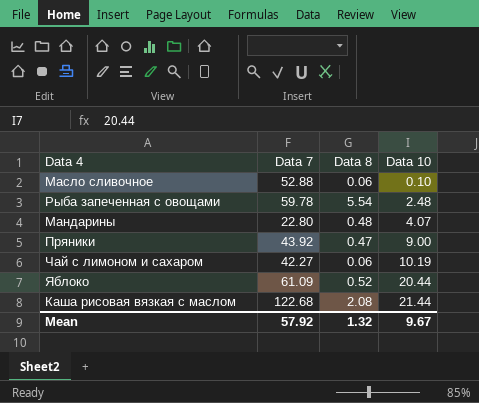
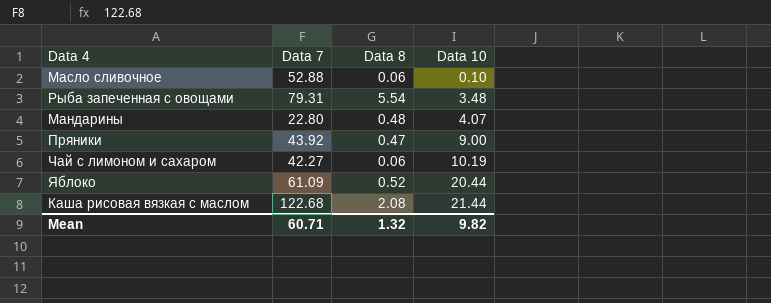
Рыба запеченная с овощами | Data 7: 59.78 -> 79.31
Рыба запеченная с овощами | Data 10: 2.48 -> 3.48
Mean | Data 7: 57.92 -> 60.71
Mean | Data 10: 9.67 -> 9.82

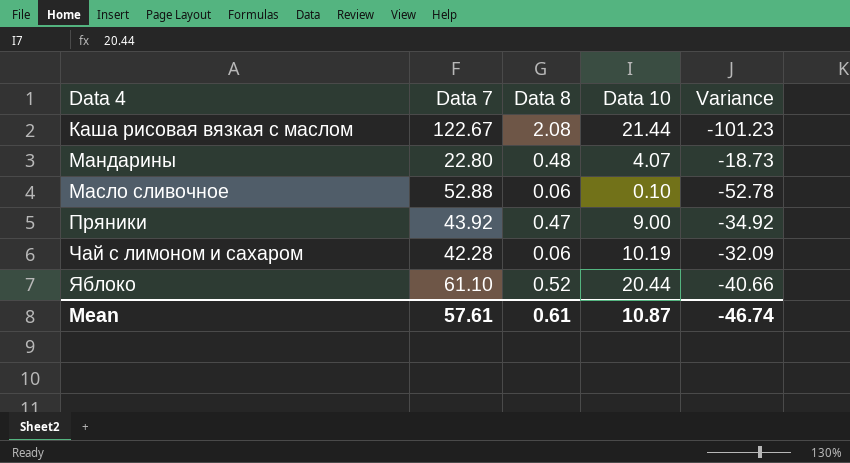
row order: Data 10 ascending -> Data 4 ascending
column Variance | formula: none -> [Data 10] - [Data 7]
row Рыба запеченная с овощами: 79.31 | 5.54 | 3.48 -> none
Каша рисовая вязкая с маслом | Data 7: 122.68 -> 122.67
Чай с лимоном и сахаром | Data 7: 42.27 -> 42.28
Яблоко | Data 7: 61.09 -> 61.10
Mean | Data 7: 60.71 -> 57.61
Mean | Data 8: 1.32 -> 0.61
Mean | Data 10: 9.82 -> 10.87

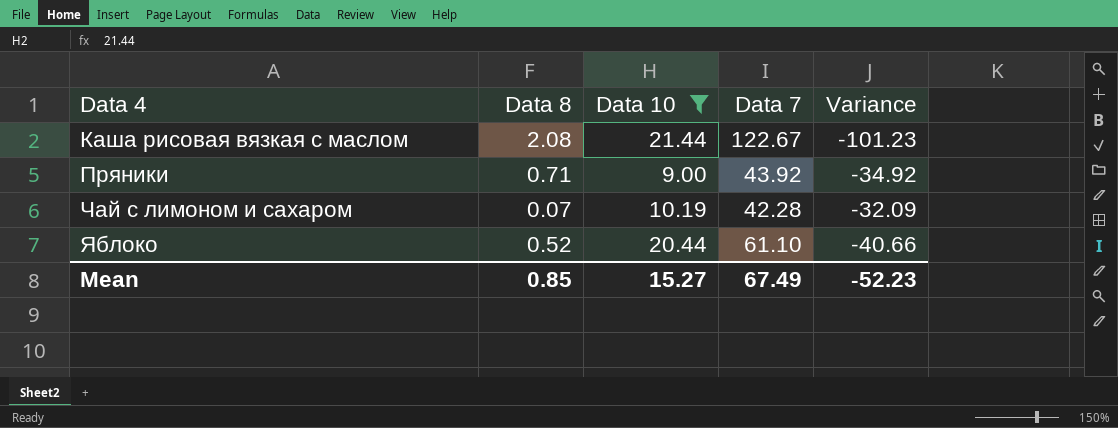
filter: none -> Data 10 >= 9.00
column Data 7 | position: 2 -> 4
Пряники | Data 8: 0.47 -> 0.71
Чай с лимоном и сахаром | Data 8: 0.06 -> 0.07
Mean | Data 8: 0.61 -> 0.85
Mean | Data 10: 10.87 -> 15.27
Mean | Data 7: 57.61 -> 67.49
Mean | Variance: -46.74 -> -52.23

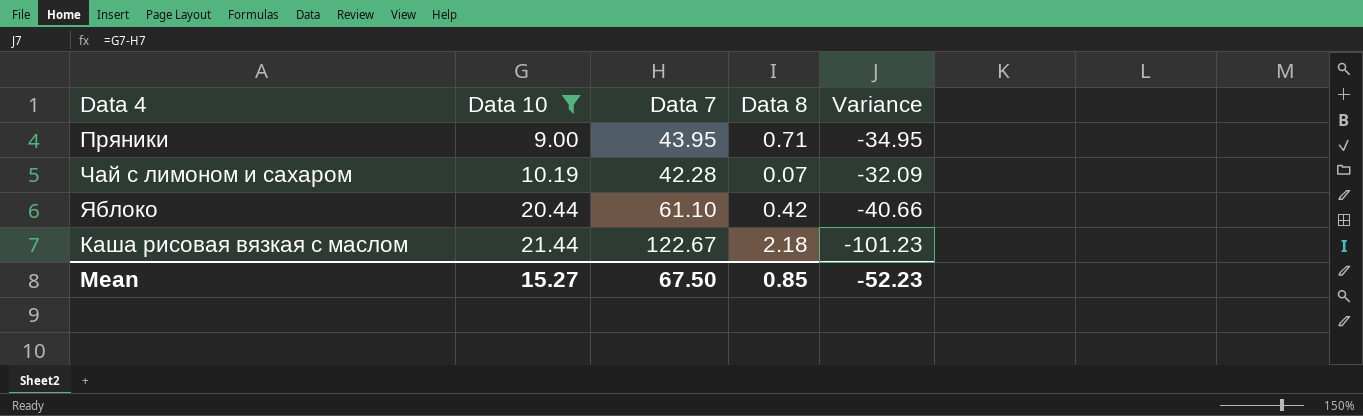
row order: Data 4 ascending -> Data 10 ascending
column Data 8 | position: 2 -> 4
Пряники | Data 7: 43.92 -> 43.95
Пряники | Variance: -34.92 -> -34.95
Яблоко | Data 8: 0.52 -> 0.42
Каша рисовая вязкая с маслом | Data 8: 2.08 -> 2.18
Mean | Data 7: 67.49 -> 67.50

